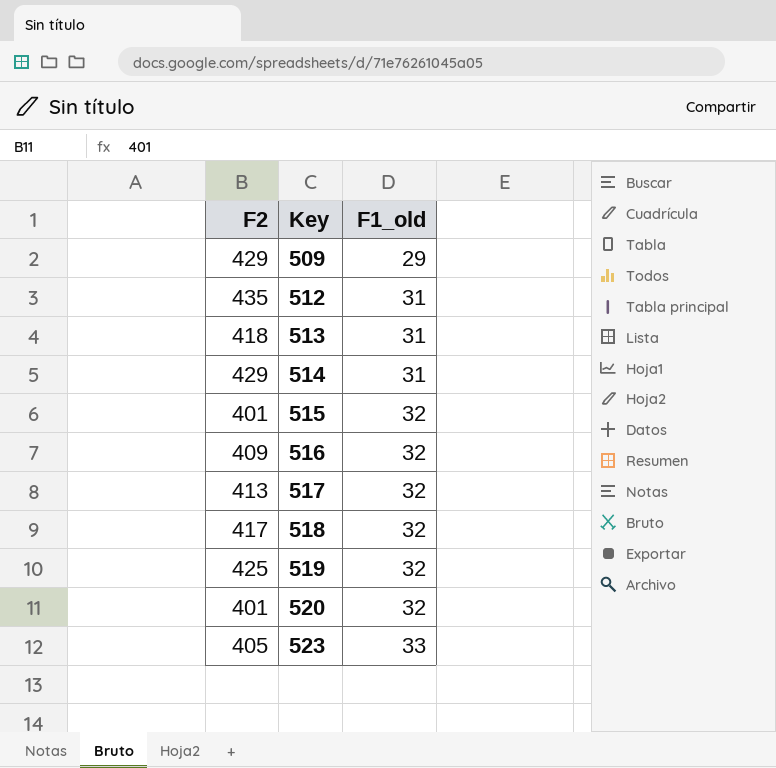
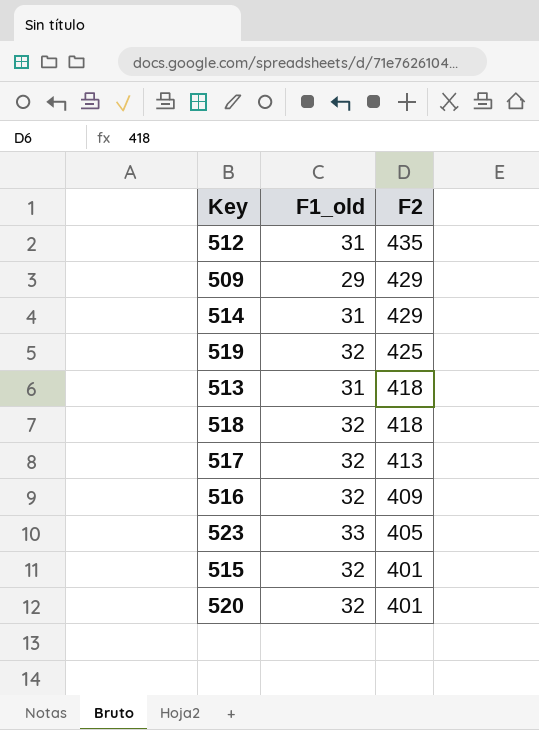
row order: Key ascending -> F2 descending
column F2 | position: 1 -> 3
518 | F2: 417 -> 418

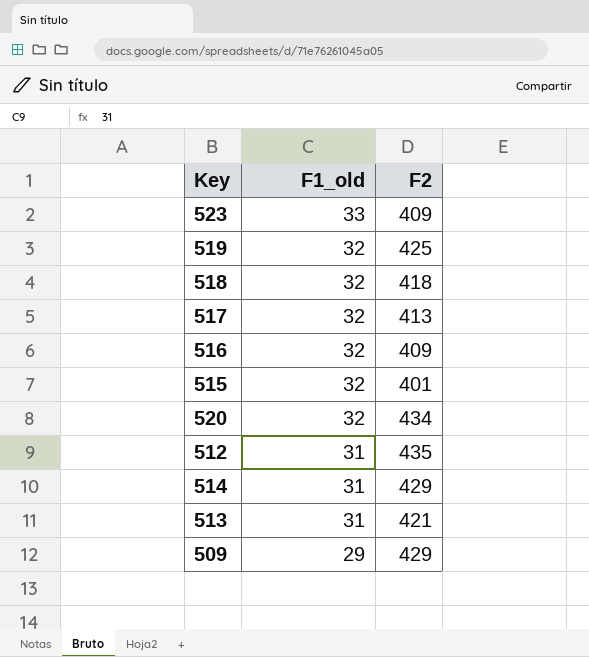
row order: F2 descending -> F1_old descending
523 | F2: 405 -> 409
520 | F2: 401 -> 434
513 | F2: 418 -> 421

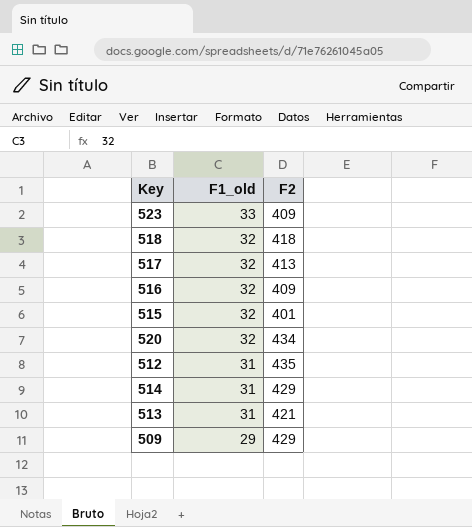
row 519: 32 | 425 -> none

